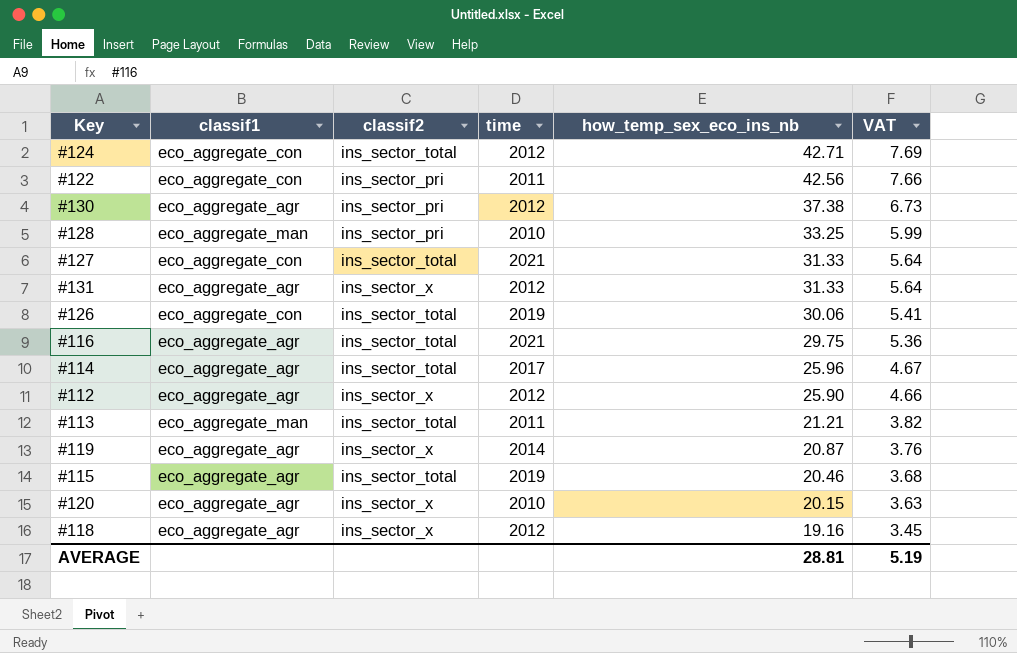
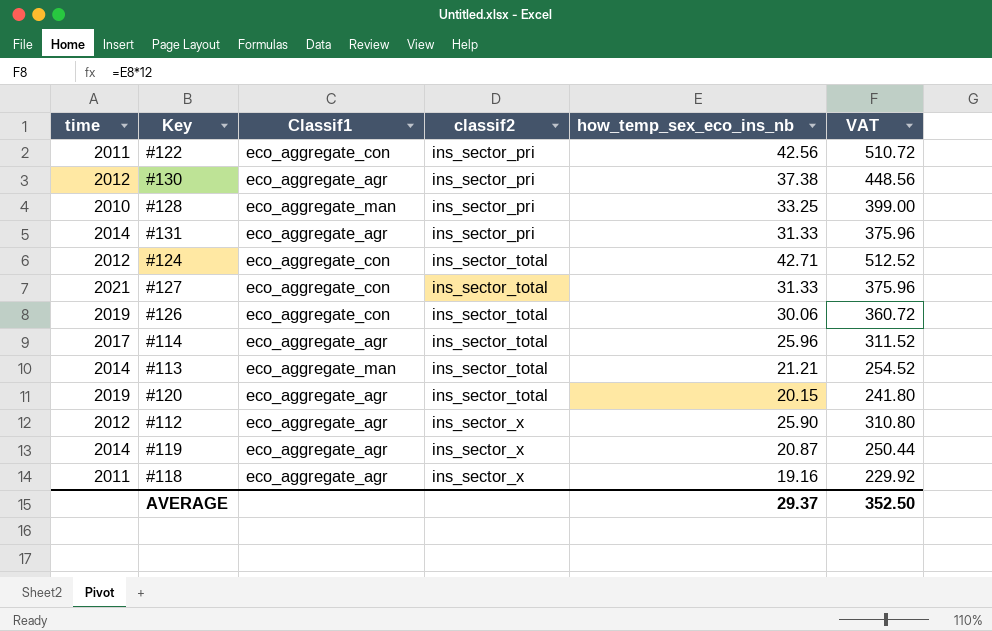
row order: how_temp_sex_eco_ins_nb descending -> classif2 ascending
column time | position: 4 -> 1
column name: classif1 -> Classif1
column VAT | formula: [how_temp_sex_eco_ins_nb] * 0.18 -> [how_temp_sex_eco_ins_nb] * 12
row #116: eco_aggregate_agr | ins_sector_total | 2021 | 29.75 | 5.36 -> none
row #115: eco_aggregate_agr | ins_sector_total | 2019 | 20.46 | 3.68 -> none
#131 | time: 2012 -> 2014
#131 | classif2: ins_sector_x -> ins_sector_pri
#113 | time: 2011 -> 2014
#120 | time: 2010 -> 2019
#120 | classif2: ins_sector_x -> ins_sector_total
#118 | time: 2012 -> 2011
AVERAGE | how_temp_sex_eco_ins_nb: 28.81 -> 29.37
AVERAGE | VAT: 5.19 -> 352.50

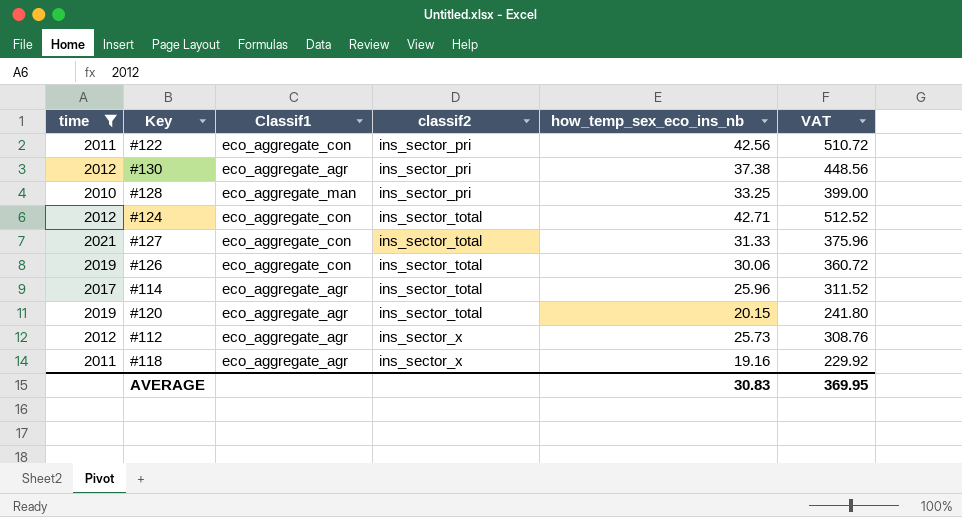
filter: none -> time != 2014
#112 | how_temp_sex_eco_ins_nb: 25.90 -> 25.73
#112 | VAT: 310.80 -> 308.76
AVERAGE | how_temp_sex_eco_ins_nb: 29.37 -> 30.83
AVERAGE | VAT: 352.50 -> 369.95

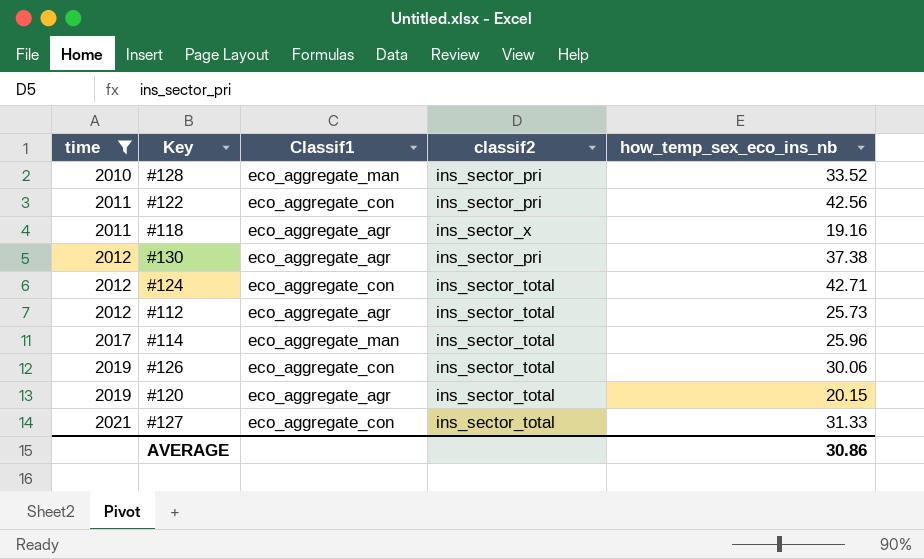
row order: classif2 ascending -> time ascending
column VAT | formula: [how_temp_sex_eco_ins_nb] * 12 -> none
#128 | how_temp_sex_eco_ins_nb: 33.25 -> 33.52
#112 | classif2: ins_sector_x -> ins_sector_total
#114 | Classif1: eco_aggregate_agr -> eco_aggregate_man
AVERAGE | how_temp_sex_eco_ins_nb: 30.83 -> 30.86

